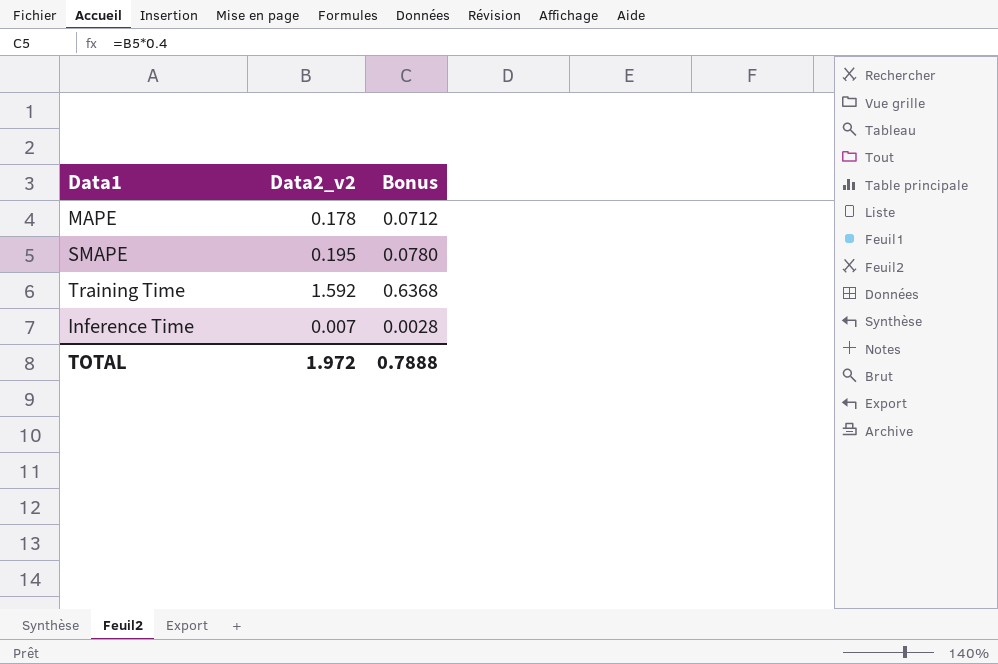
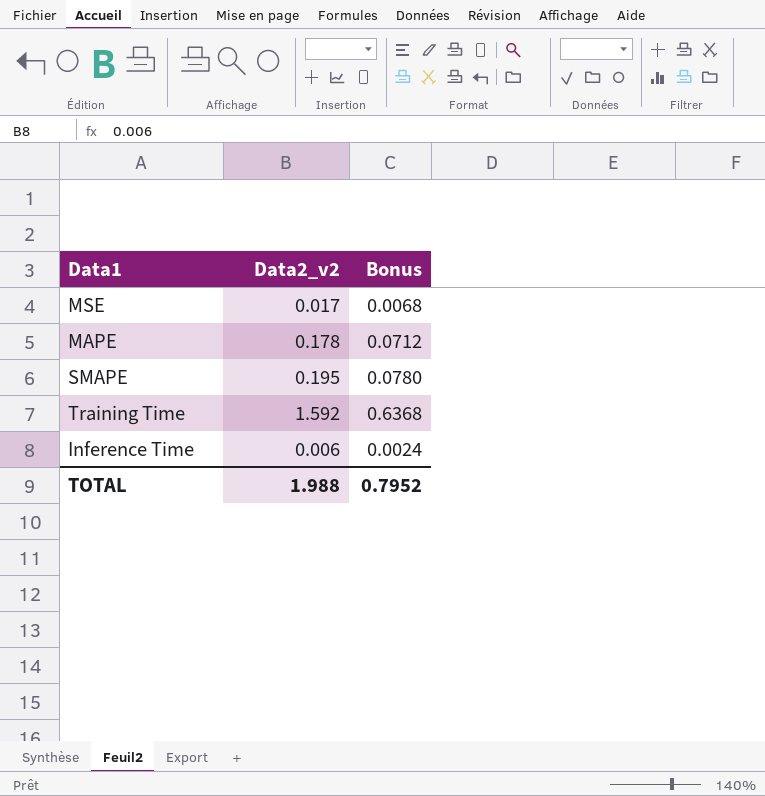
row MSE: none -> 0.017 | 0.0068
Inference Time | Data2_v2: 0.007 -> 0.006
Inference Time | Bonus: 0.0028 -> 0.0024
TOTAL | Data2_v2: 1.972 -> 1.988
TOTAL | Bonus: 0.7888 -> 0.7952

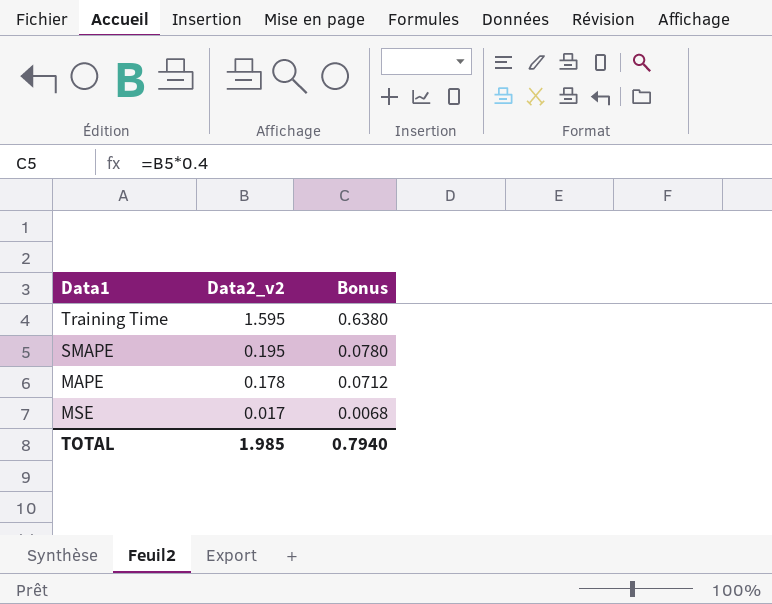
row order: none -> Data2_v2 descending
row Inference Time: 0.006 | 0.0024 -> none
Training Time | Data2_v2: 1.592 -> 1.595
Training Time | Bonus: 0.6368 -> 0.6380
TOTAL | Data2_v2: 1.988 -> 1.985
TOTAL | Bonus: 0.7952 -> 0.7940

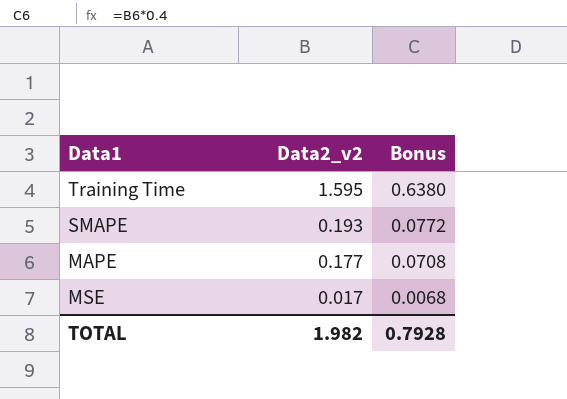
SMAPE | Data2_v2: 0.195 -> 0.193
SMAPE | Bonus: 0.0780 -> 0.0772
MAPE | Data2_v2: 0.178 -> 0.177
MAPE | Bonus: 0.0712 -> 0.0708
TOTAL | Data2_v2: 1.985 -> 1.982
TOTAL | Bonus: 0.7940 -> 0.7928

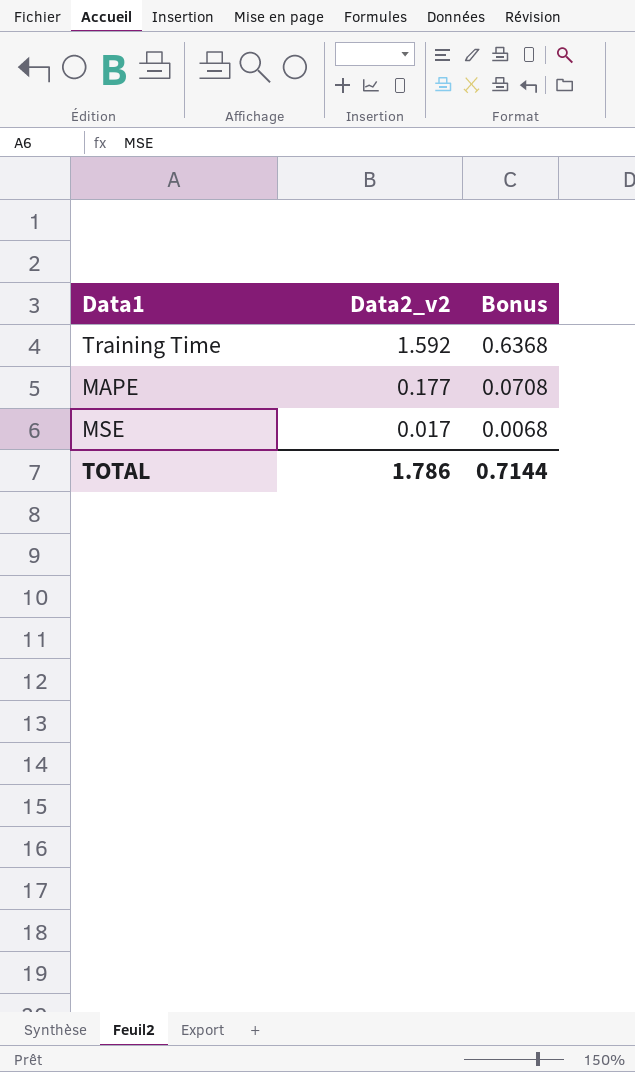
row SMAPE: 0.193 | 0.0772 -> none
Training Time | Data2_v2: 1.595 -> 1.592
Training Time | Bonus: 0.6380 -> 0.6368
TOTAL | Data2_v2: 1.982 -> 1.786
TOTAL | Bonus: 0.7928 -> 0.7144

